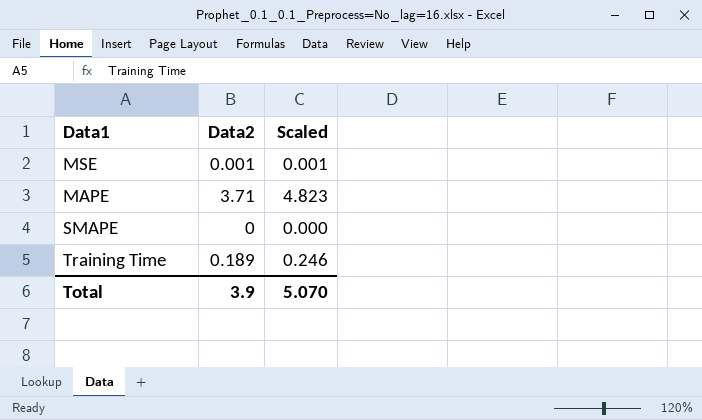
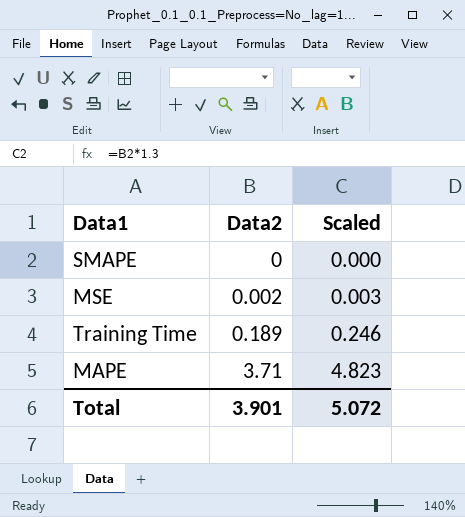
row order: none -> Data2 ascending
MSE | Data2: 0.001 -> 0.002
MSE | Scaled: 0.001 -> 0.003
Total | Data2: 3.9 -> 3.901
Total | Scaled: 5.070 -> 5.072

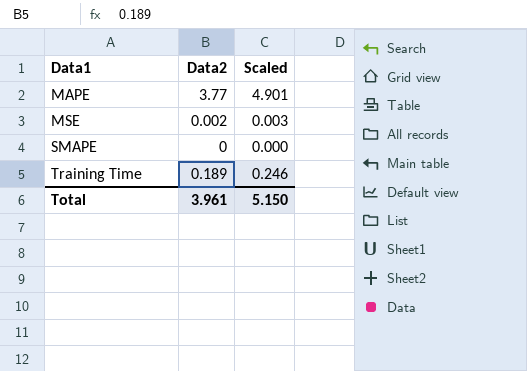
row order: Data2 ascending -> Data1 ascending
MAPE | Data2: 3.71 -> 3.77
MAPE | Scaled: 4.823 -> 4.901
Total | Data2: 3.901 -> 3.961
Total | Scaled: 5.072 -> 5.150

